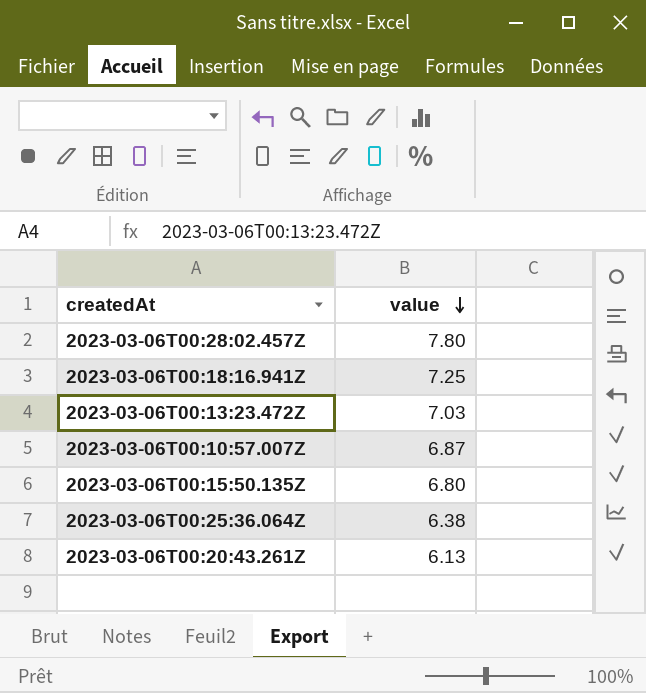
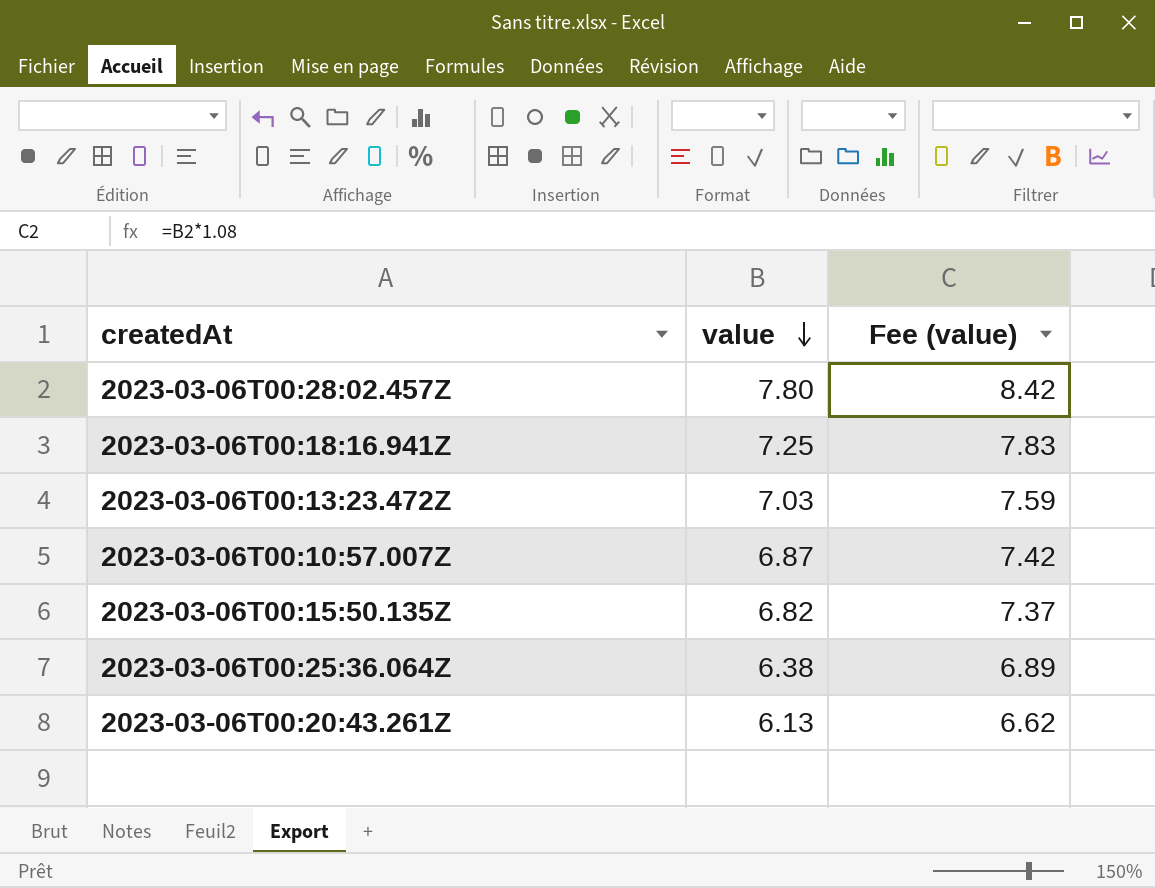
column Fee (value) | formula: none -> [value] * 1.08
2023-03-06T00:15:50.135Z | value: 6.80 -> 6.82

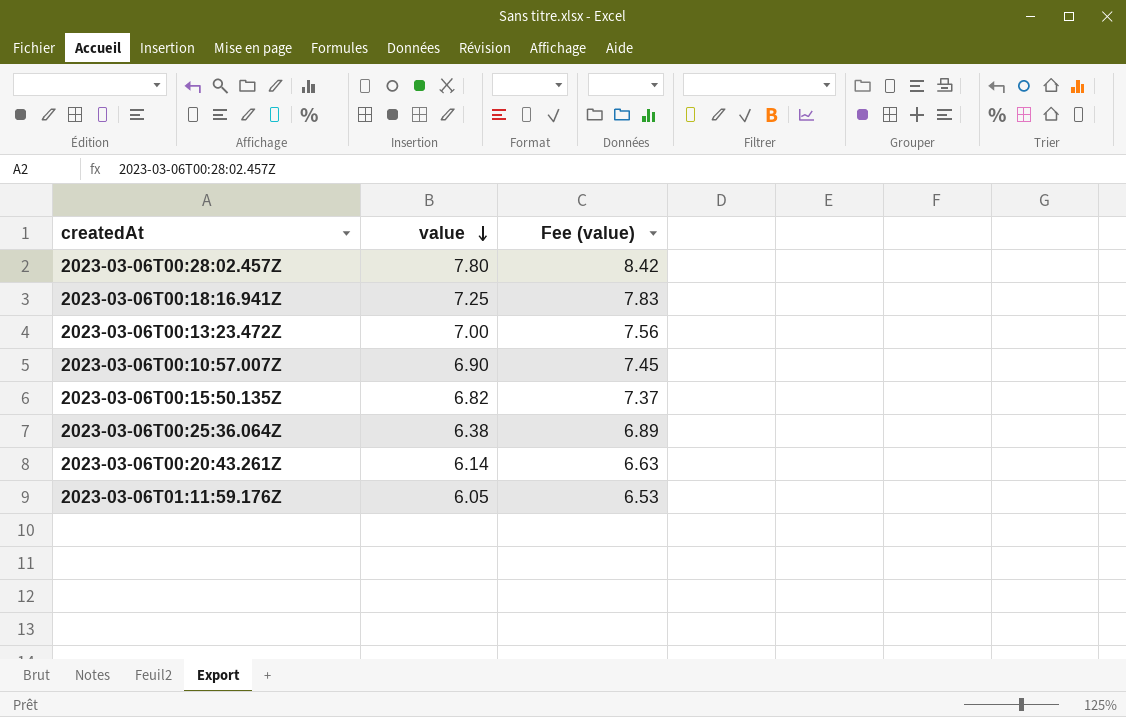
2023-03-06T00:13:23.472Z | value: 7.03 -> 7.00
2023-03-06T00:13:23.472Z | Fee (value): 7.59 -> 7.56
2023-03-06T00:10:57.007Z | value: 6.87 -> 6.90
2023-03-06T00:10:57.007Z | Fee (value): 7.42 -> 7.45
2023-03-06T00:20:43.261Z | value: 6.13 -> 6.14
2023-03-06T00:20:43.261Z | Fee (value): 6.62 -> 6.63
row 2023-03-06T01:11:59.176Z: none -> 6.05 | 6.53

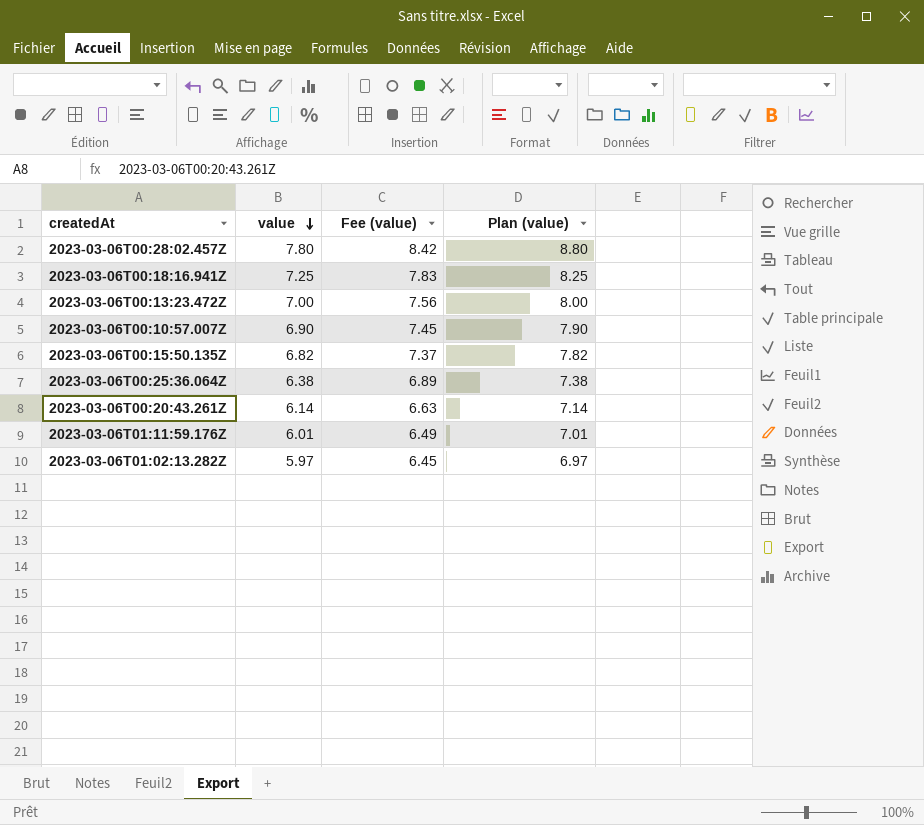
column Plan (value) | formula: none -> [value] + 1
2023-03-06T01:11:59.176Z | value: 6.05 -> 6.01
2023-03-06T01:11:59.176Z | Fee (value): 6.53 -> 6.49
row 2023-03-06T01:02:13.282Z: none -> 5.97 | 6.45 | 6.97

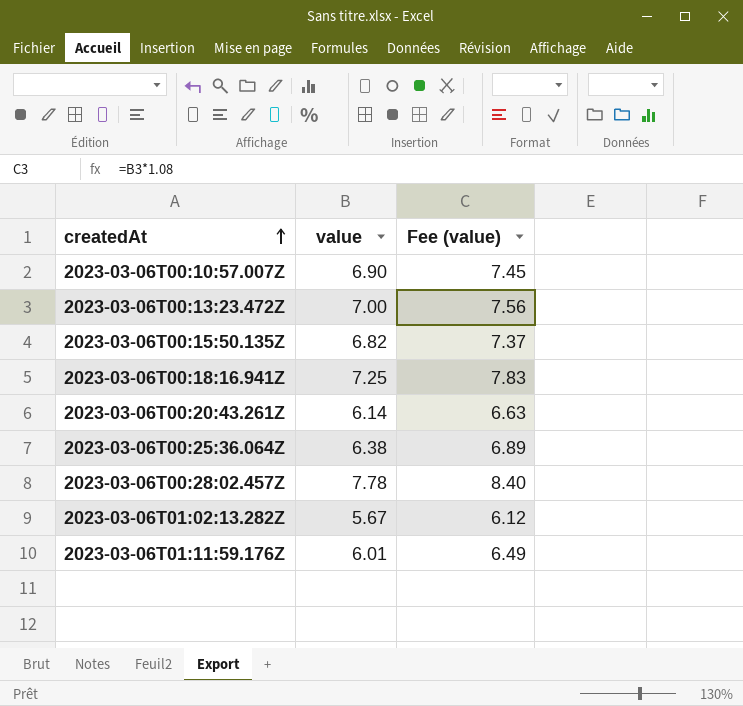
row order: value descending -> createdAt ascending
column Plan (value) | formula: [value] + 1 -> none
2023-03-06T00:28:02.457Z | value: 7.80 -> 7.78
2023-03-06T00:28:02.457Z | Fee (value): 8.42 -> 8.40
2023-03-06T01:02:13.282Z | value: 5.97 -> 5.67
2023-03-06T01:02:13.282Z | Fee (value): 6.45 -> 6.12

